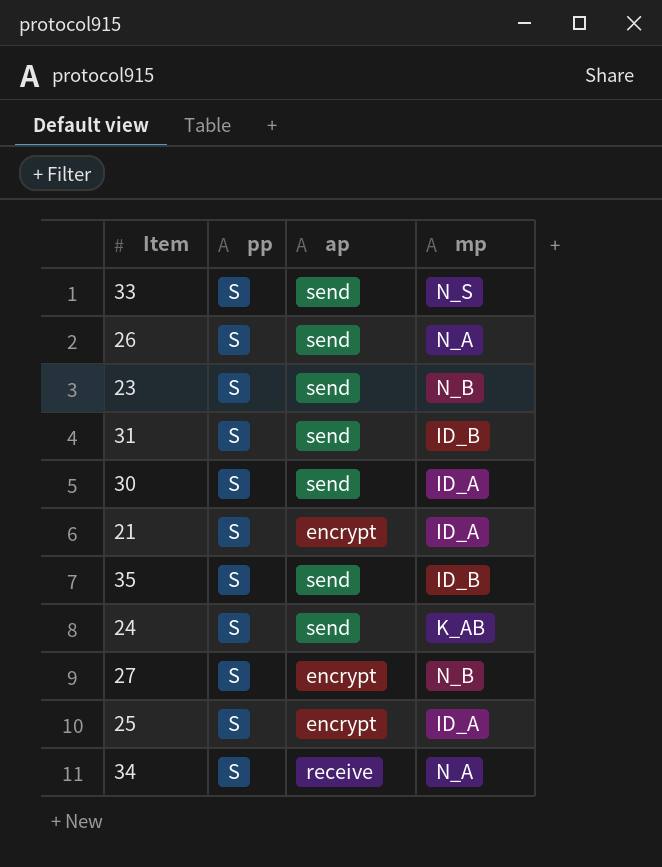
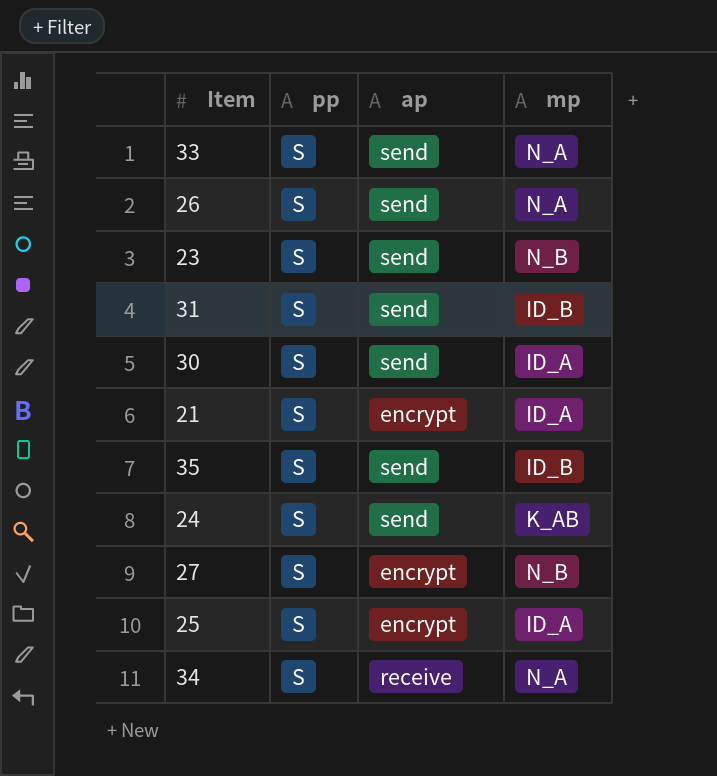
33 | mp: N_S -> N_A

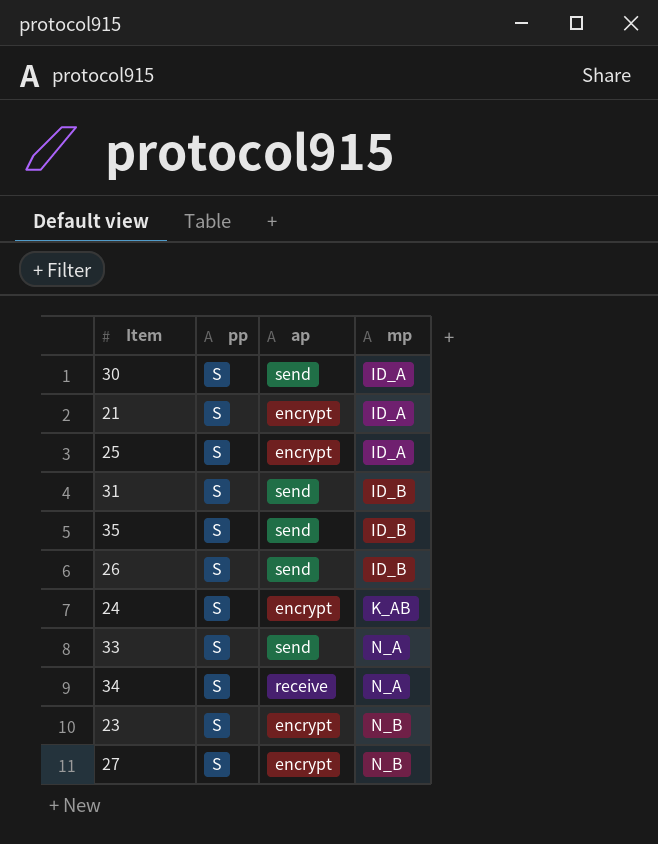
row order: none -> mp ascending
26 | mp: N_A -> ID_B
24 | ap: send -> encrypt
23 | ap: send -> encrypt

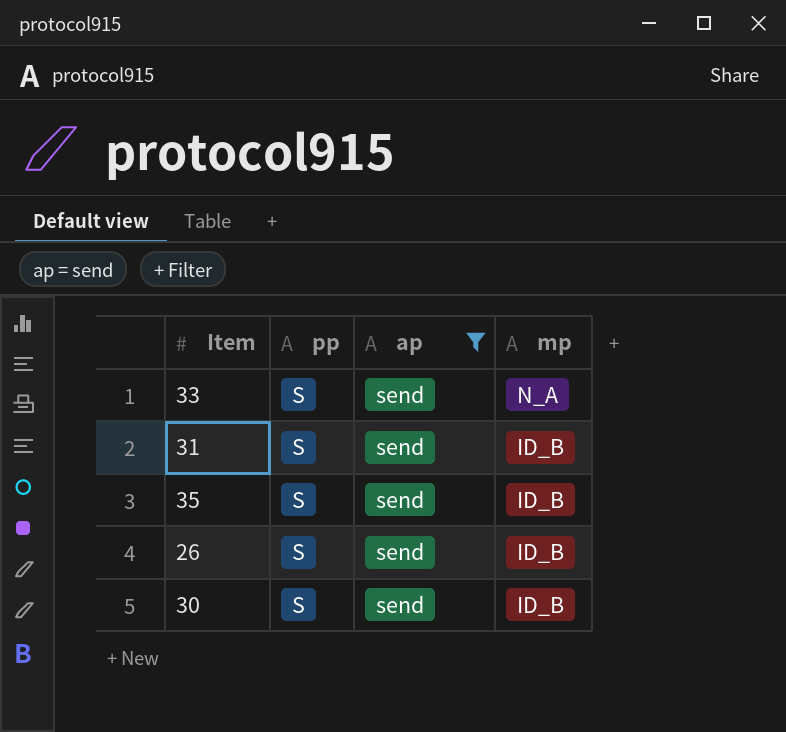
filter: none -> ap = send
row order: mp ascending -> mp descending
30 | mp: ID_A -> ID_B

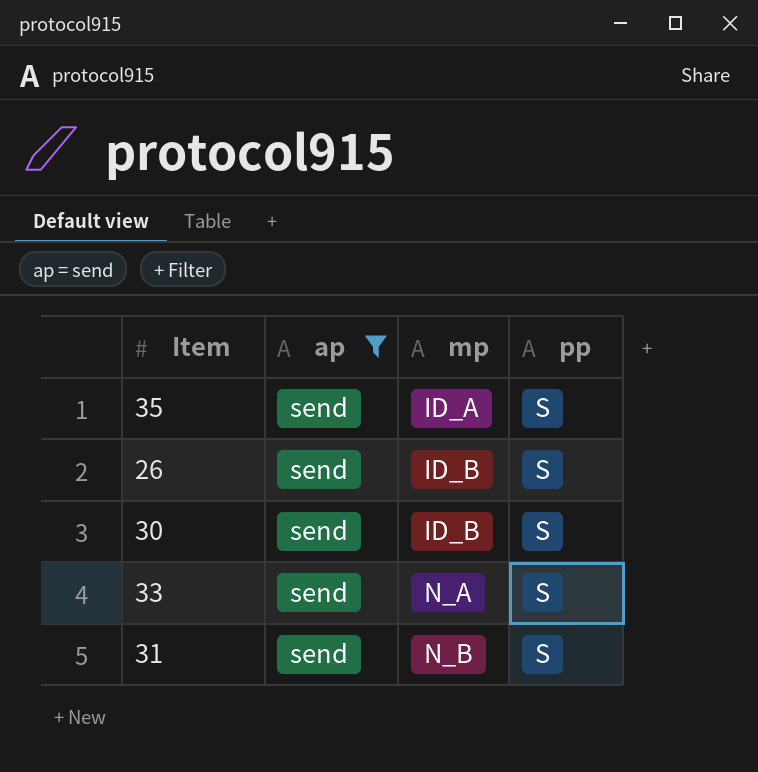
row order: mp descending -> mp ascending
column pp | position: 2 -> 4
35 | mp: ID_B -> ID_A
31 | mp: ID_B -> N_B

